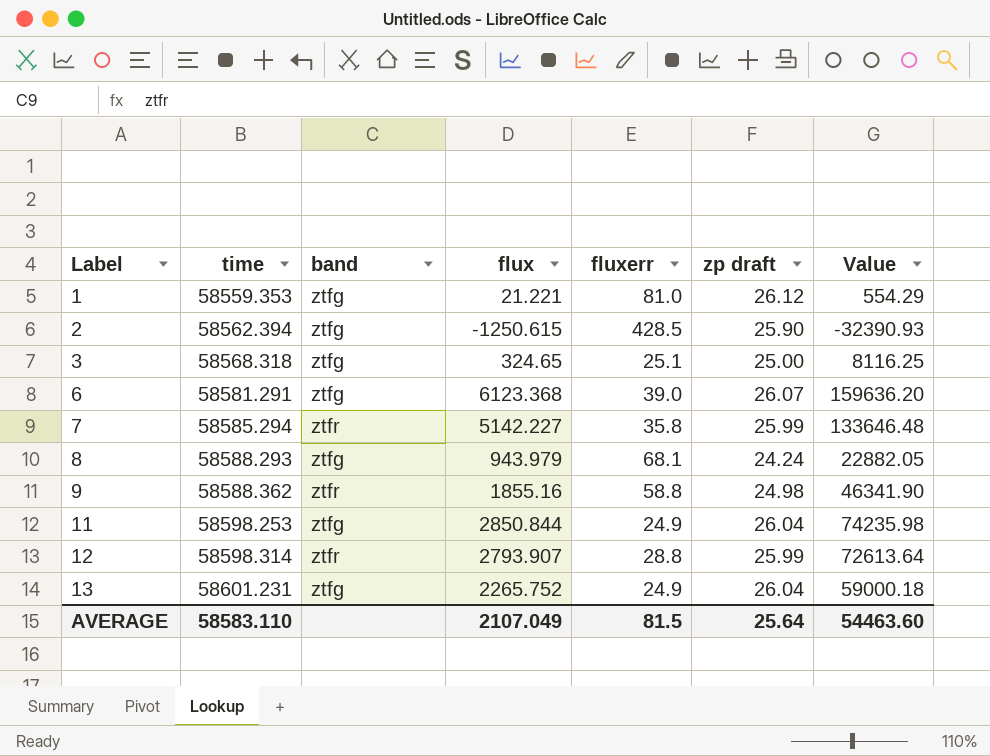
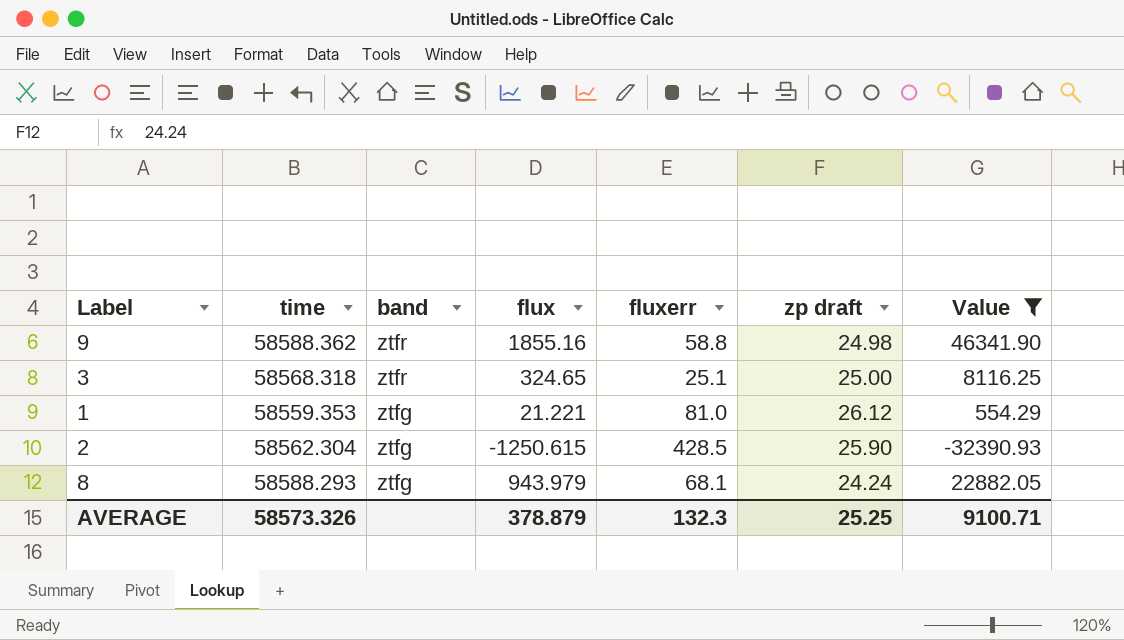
filter: none -> Value <= 46341.90
row order: Label ascending -> band descending
3 | band: ztfg -> ztfr
2 | time: 58562.394 -> 58562.304
AVERAGE | time: 58583.110 -> 58573.326
AVERAGE | flux: 2107.049 -> 378.879
AVERAGE | fluxerr: 81.5 -> 132.3
AVERAGE | zp draft: 25.64 -> 25.25
AVERAGE | Value: 54463.60 -> 9100.71

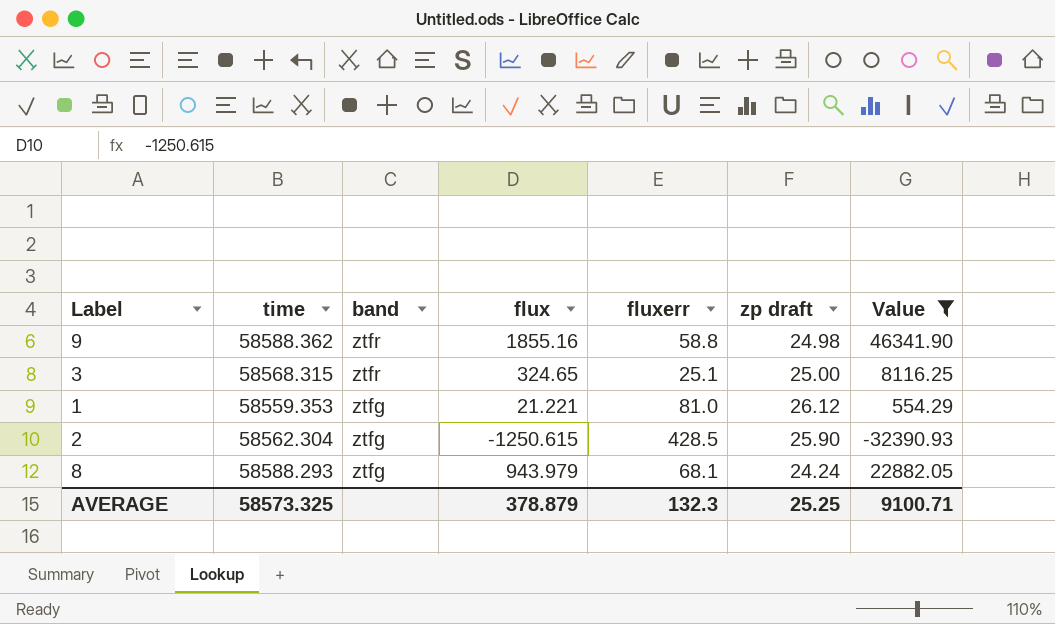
3 | time: 58568.318 -> 58568.315
AVERAGE | time: 58573.326 -> 58573.325

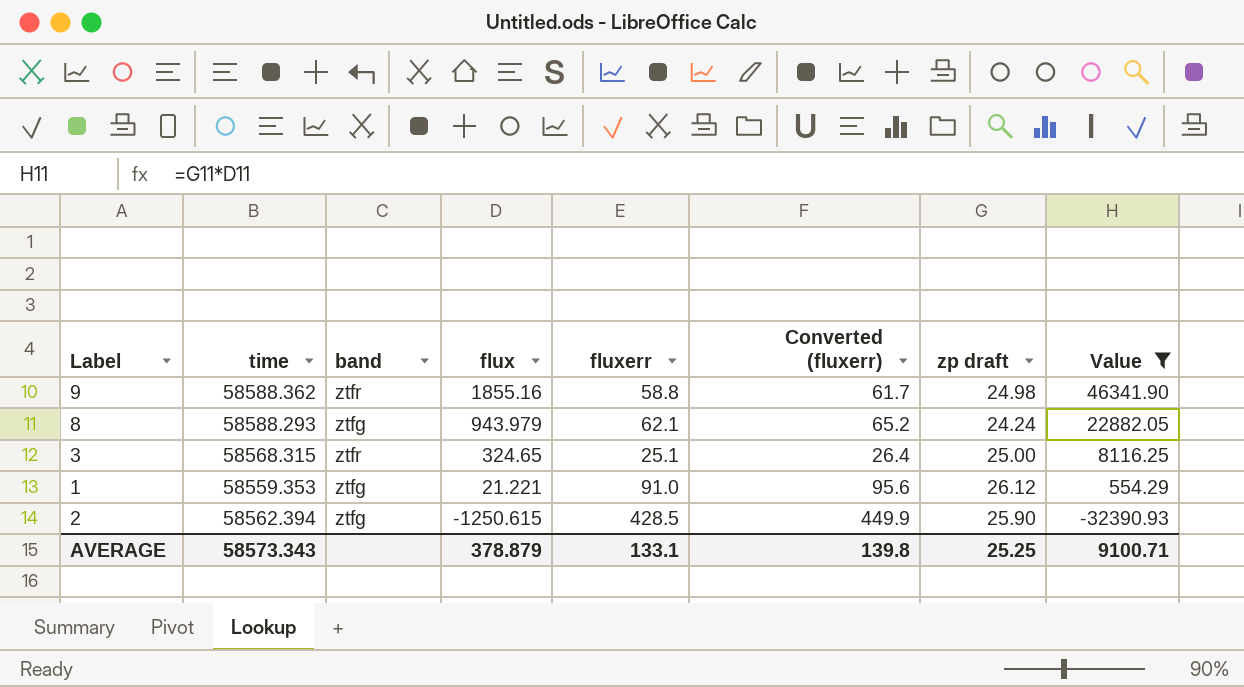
row order: band descending -> flux descending
column Converted (fluxerr) | formula: none -> [fluxerr] * 1.05
8 | fluxerr: 68.1 -> 62.1
1 | fluxerr: 81.0 -> 91.0
2 | time: 58562.304 -> 58562.394
AVERAGE | time: 58573.325 -> 58573.343
AVERAGE | fluxerr: 132.3 -> 133.1

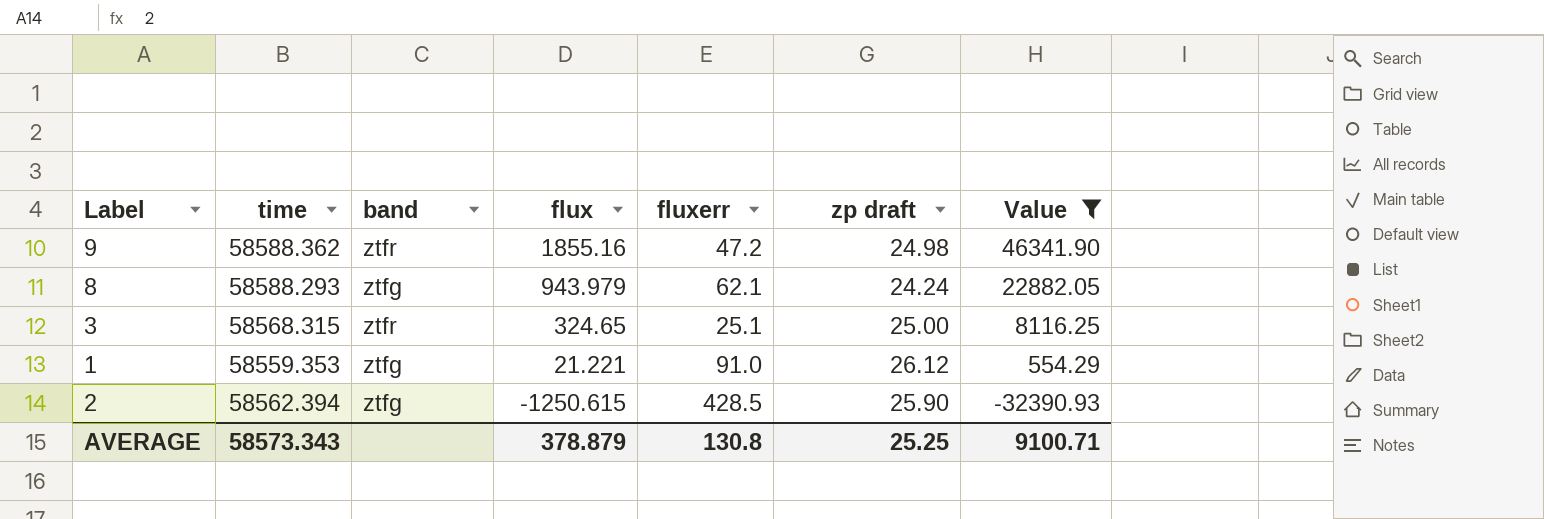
column Converted (fluxerr) | formula: [fluxerr] * 1.05 -> none
9 | fluxerr: 58.8 -> 47.2
AVERAGE | fluxerr: 133.1 -> 130.8

